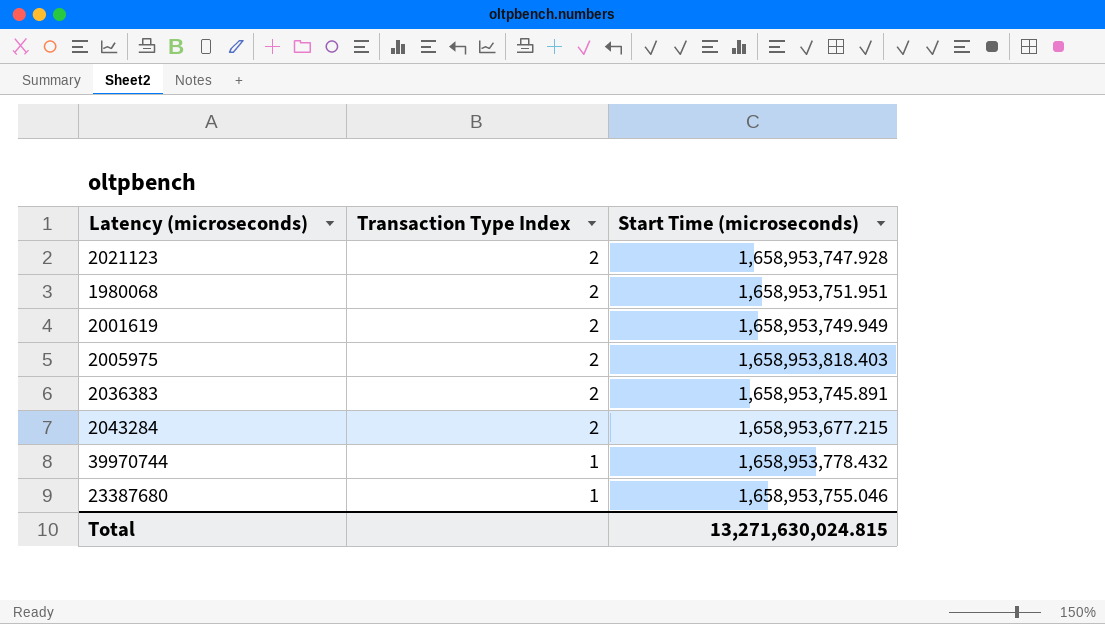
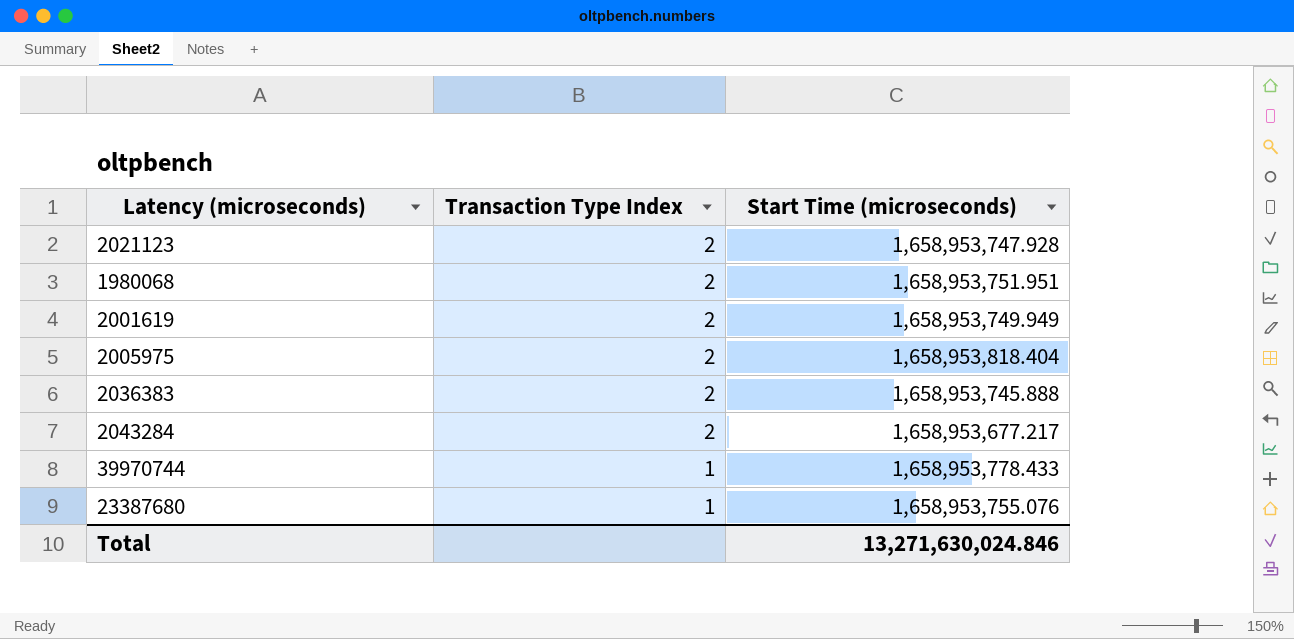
2005975 | Start Time (microseconds): 1,658,953,818.403 -> 1,658,953,818.404
2036383 | Start Time (microseconds): 1,658,953,745.891 -> 1,658,953,745.888
2043284 | Start Time (microseconds): 1,658,953,677.215 -> 1,658,953,677.217
39970744 | Start Time (microseconds): 1,658,953,778.432 -> 1,658,953,778.433
23387680 | Start Time (microseconds): 1,658,953,755.046 -> 1,658,953,755.076
Total | Start Time (microseconds): 13,271,630,024.815 -> 13,271,630,024.846

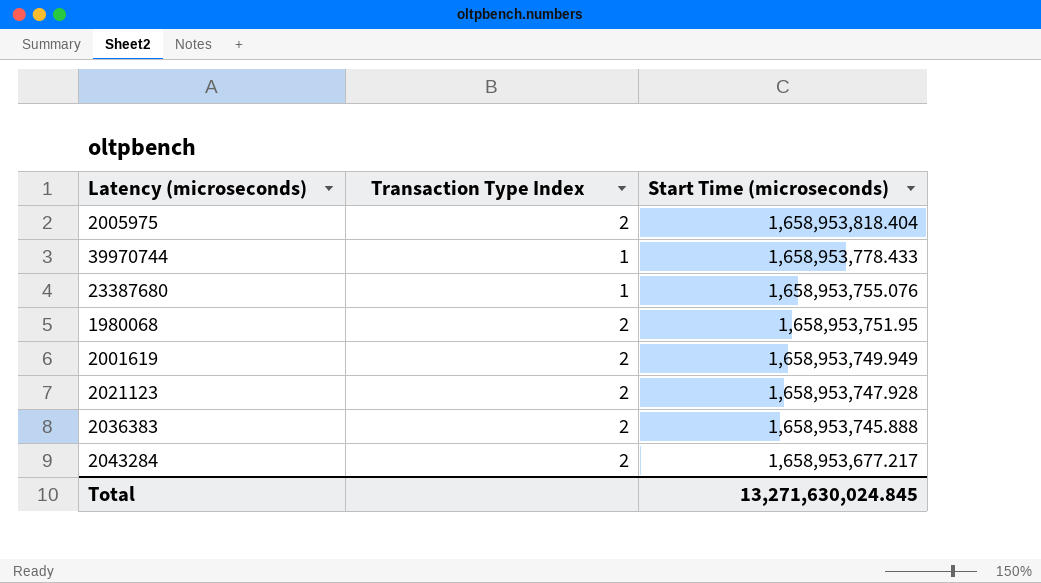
row order: Transaction Type Index descending -> Start Time (microseconds) descending
1980068 | Start Time (microseconds): 1,658,953,751.951 -> 1,658,953,751.95
Total | Start Time (microseconds): 13,271,630,024.846 -> 13,271,630,024.845

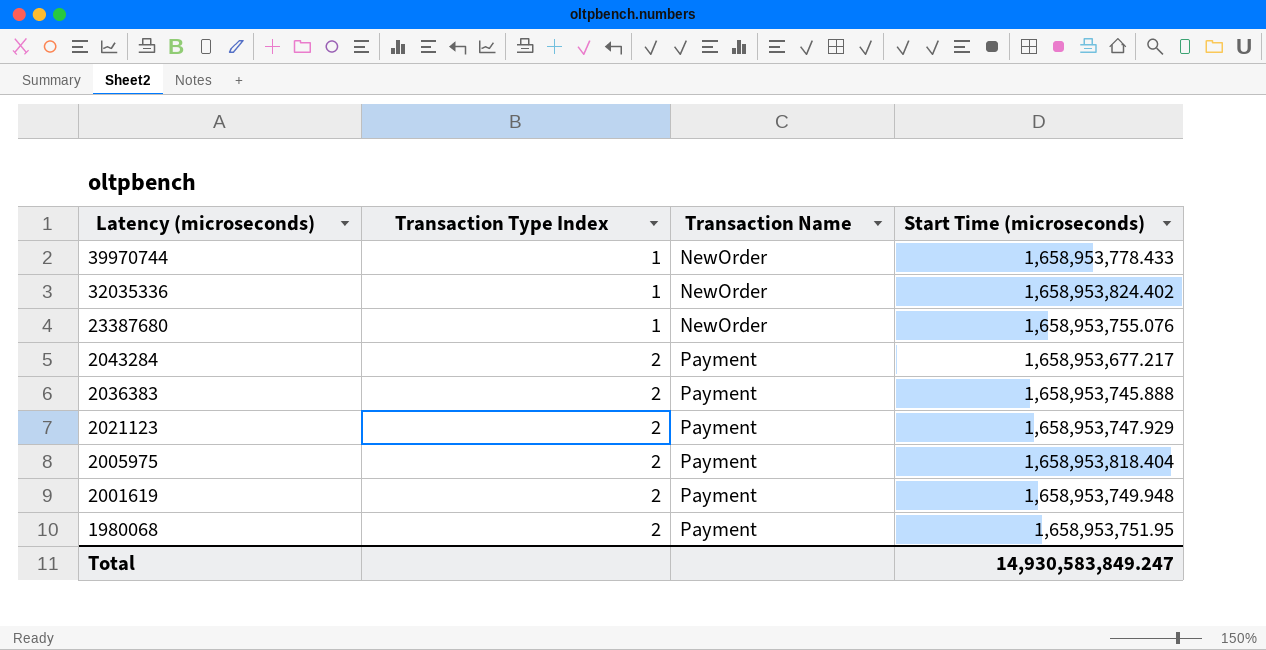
row order: Start Time (microseconds) descending -> Latency (microseconds) descending
column Transaction Name | position: none -> 3
row 32035336: none -> 1 | NewOrder | 1,658,953,824.402
2021123 | Start Time (microseconds): 1,658,953,747.928 -> 1,658,953,747.929
2001619 | Start Time (microseconds): 1,658,953,749.949 -> 1,658,953,749.948
Total | Start Time (microseconds): 13,271,630,024.845 -> 14,930,583,849.247

